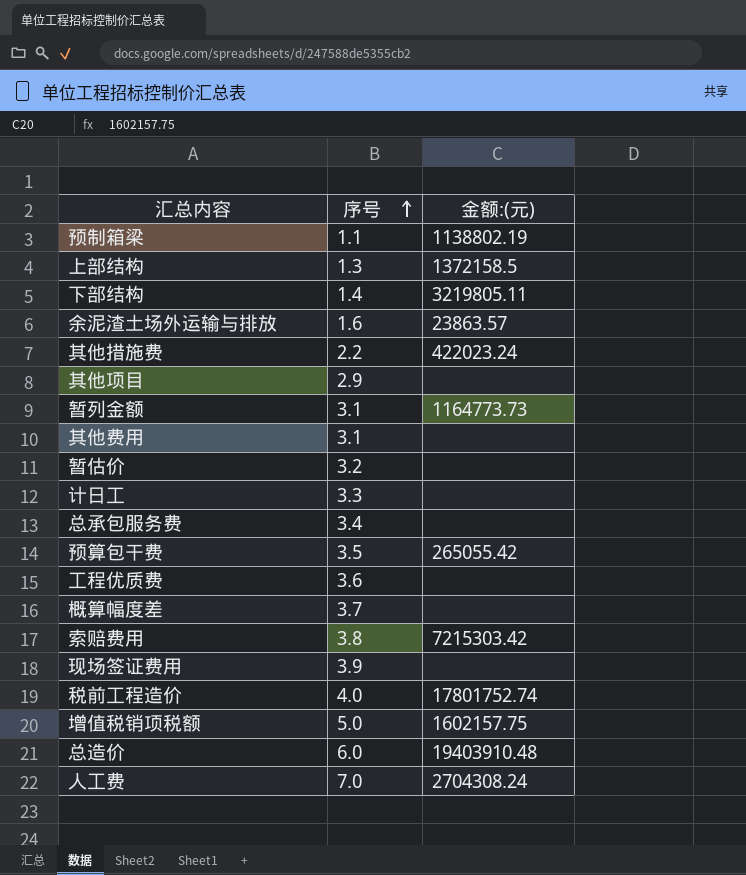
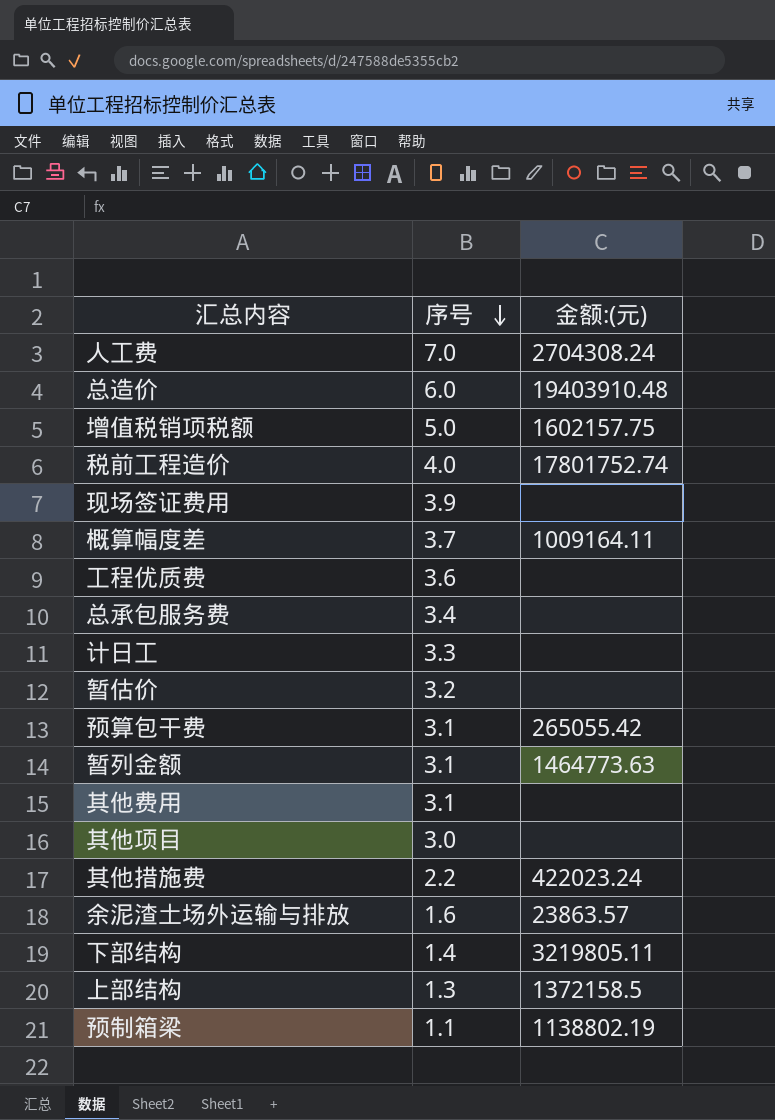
row order: 序号 ascending -> 序号 descending
row 索赔费用: 3.8 | 7215303.42 -> none
概算幅度差 | 金额:(元): none -> 1009164.11
预算包干费 | 序号: 3.5 -> 3.1
暂列金额 | 金额:(元): 1164773.73 -> 1464773.63
其他项目 | 序号: 2.9 -> 3.0

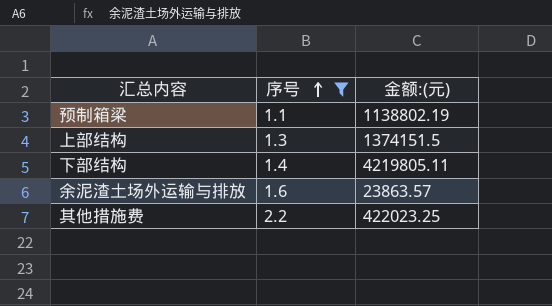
filter: none -> 序号 <= 2.2
row order: 序号 descending -> 序号 ascending
上部结构 | 金额:(元): 1372158.5 -> 1374151.5
下部结构 | 金额:(元): 3219805.11 -> 4219805.11
其他措施费 | 金额:(元): 422023.24 -> 422023.25

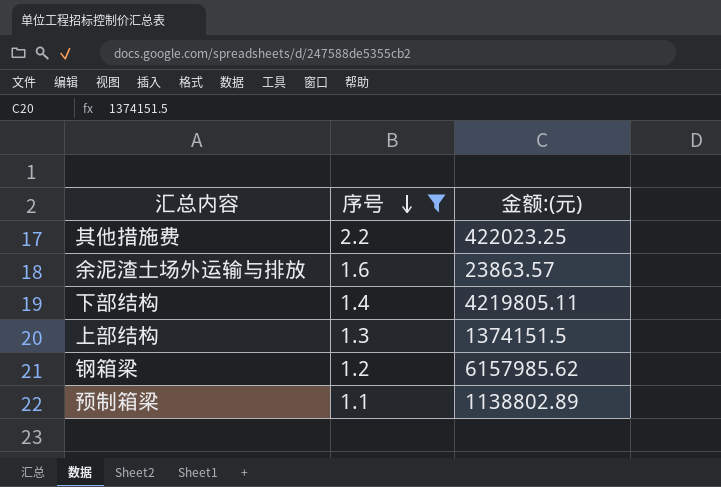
row order: 序号 ascending -> 序号 descending
row 钢箱梁: none -> 1.2 | 6157985.62
预制箱梁 | 金额:(元): 1138802.19 -> 1138802.89

